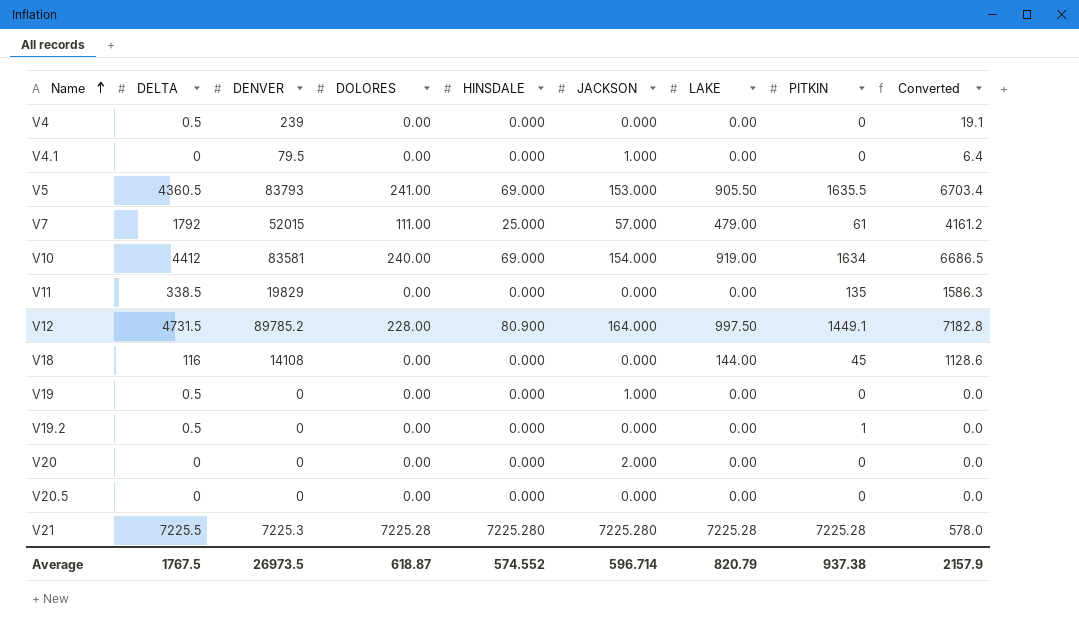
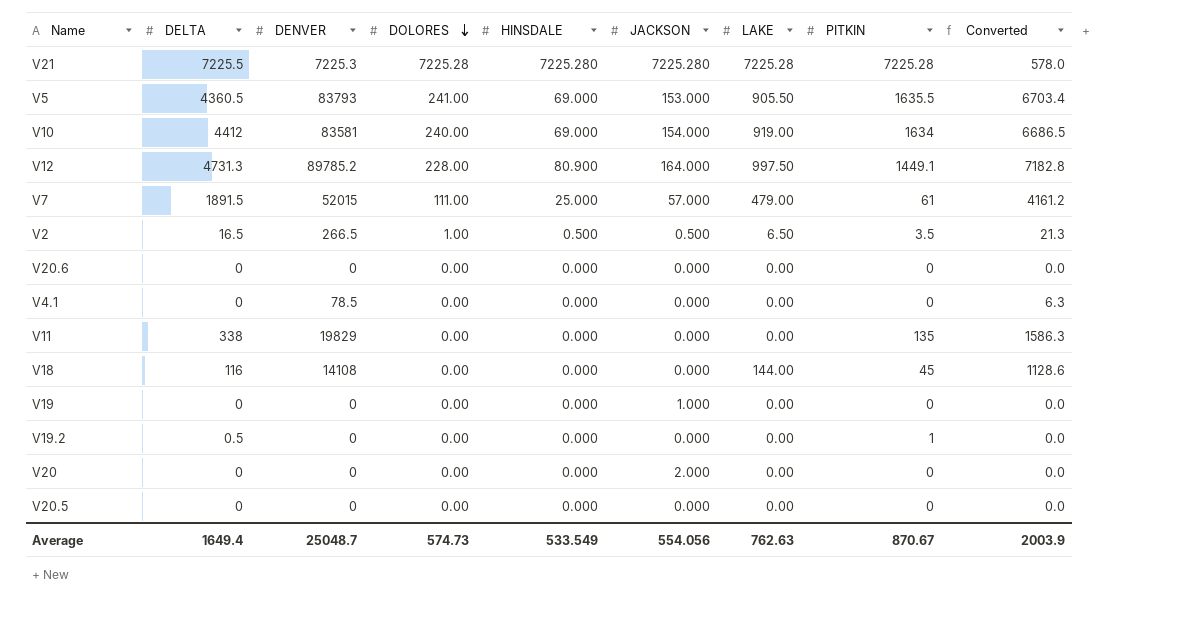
row order: Name ascending -> DOLORES descending
row V4: 0.5 | 239 | 0.00 | 0.000 | 0.000 | 0.00 | 0 | 19.1 -> none
V12 | DELTA: 4731.5 -> 4731.3
V7 | DELTA: 1792 -> 1891.5
row V2: none -> 16.5 | 266.5 | 1.00 | 0.500 | 0.500 | 6.50 | 3.5 | 21.3
row V20.6: none -> 0 | 0 | 0.00 | 0.000 | 0.000 | 0.00 | 0 | 0.0
V4.1 | DENVER: 79.5 -> 78.5
V4.1 | JACKSON: 1.000 -> 0.000
V4.1 | Converted: 6.4 -> 6.3
V11 | DELTA: 338.5 -> 338
V19 | DELTA: 0.5 -> 0
Average | DELTA: 1767.5 -> 1649.4
Average | DENVER: 26973.5 -> 25048.7
Average | DOLORES: 618.87 -> 574.73
Average | HINSDALE: 574.552 -> 533.549
Average | JACKSON: 596.714 -> 554.056
Average | LAKE: 820.79 -> 762.63
Average | PITKIN: 937.38 -> 870.67
Average | Converted: 2157.9 -> 2003.9

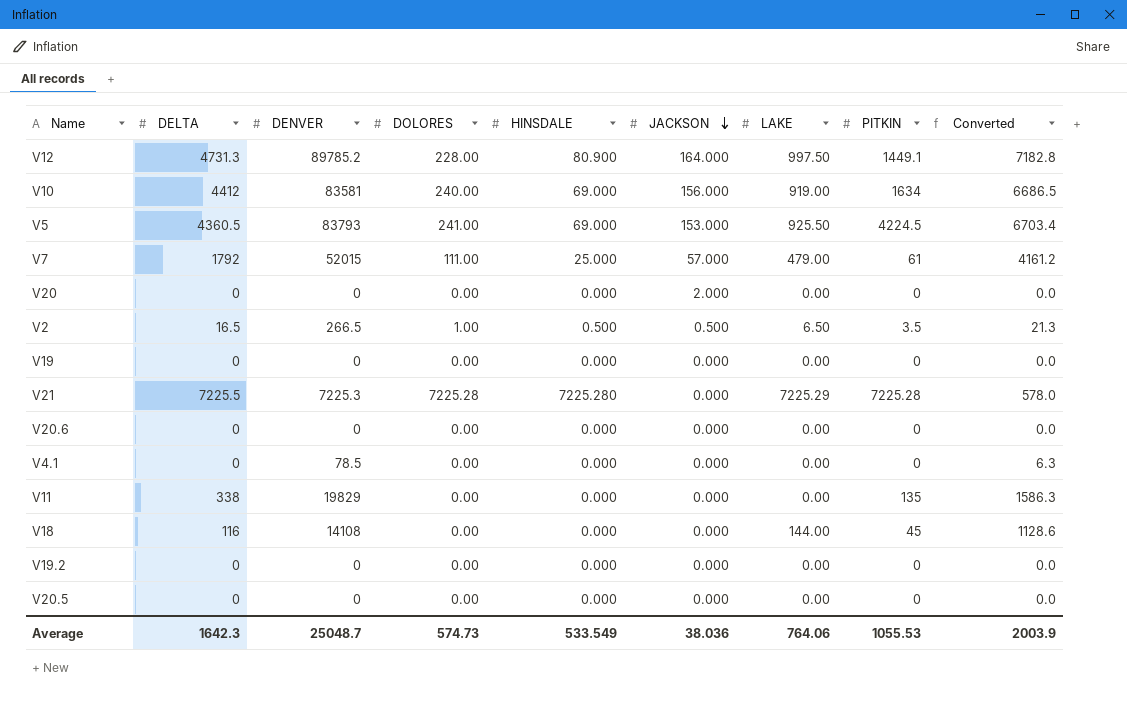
row order: DOLORES descending -> JACKSON descending
V10 | JACKSON: 154.000 -> 156.000
V5 | LAKE: 905.50 -> 925.50
V5 | PITKIN: 1635.5 -> 4224.5
V7 | DELTA: 1891.5 -> 1792
V19 | JACKSON: 1.000 -> 0.000
V21 | JACKSON: 7225.280 -> 0.000
V21 | LAKE: 7225.28 -> 7225.29
V19.2 | DELTA: 0.5 -> 0
V19.2 | PITKIN: 1 -> 0
Average | DELTA: 1649.4 -> 1642.3
Average | JACKSON: 554.056 -> 38.036
Average | LAKE: 762.63 -> 764.06
Average | PITKIN: 870.67 -> 1055.53

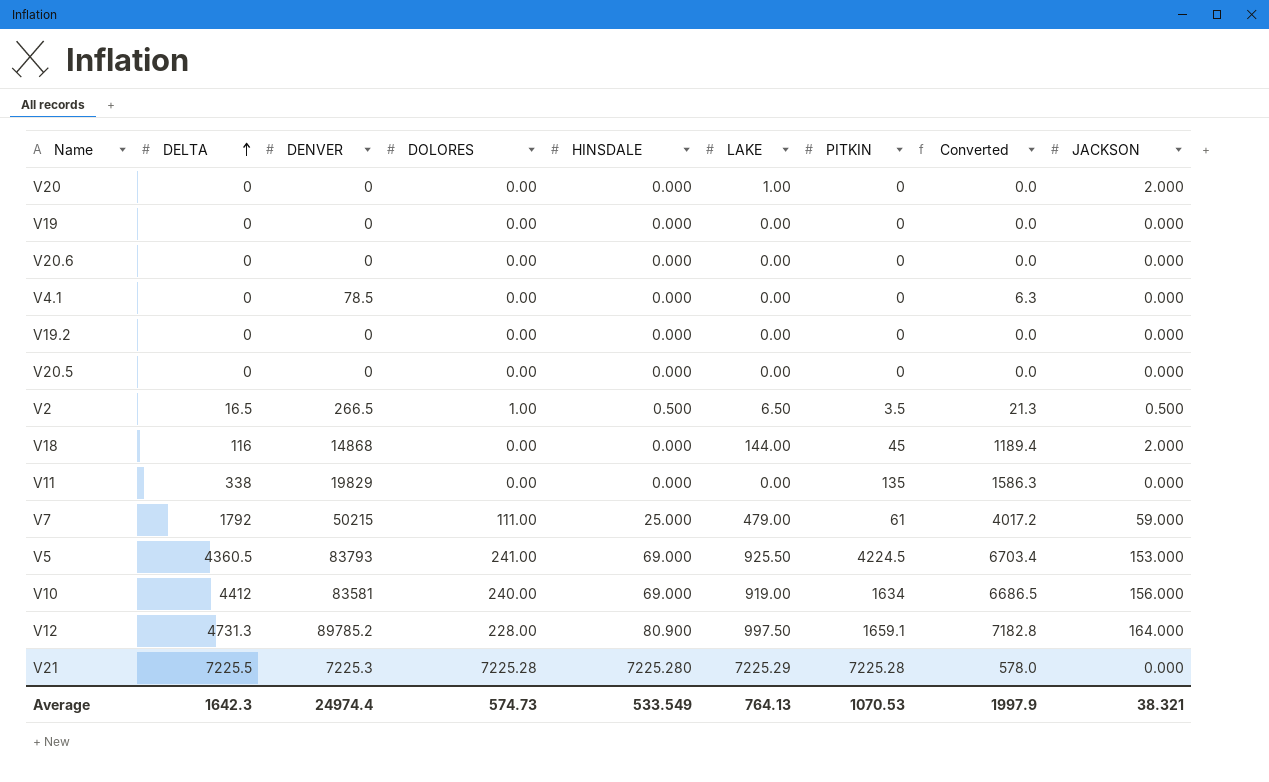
row order: JACKSON descending -> DELTA ascending
column JACKSON | position: 6 -> 9
V20 | LAKE: 0.00 -> 1.00
V18 | DENVER: 14108 -> 14868
V18 | Converted: 1128.6 -> 1189.4
V18 | JACKSON: 0.000 -> 2.000
V7 | DENVER: 52015 -> 50215
V7 | Converted: 4161.2 -> 4017.2
V7 | JACKSON: 57.000 -> 59.000
V12 | PITKIN: 1449.1 -> 1659.1
Average | DENVER: 25048.7 -> 24974.4
Average | LAKE: 764.06 -> 764.13
Average | PITKIN: 1055.53 -> 1070.53
Average | Converted: 2003.9 -> 1997.9
Average | JACKSON: 38.036 -> 38.321

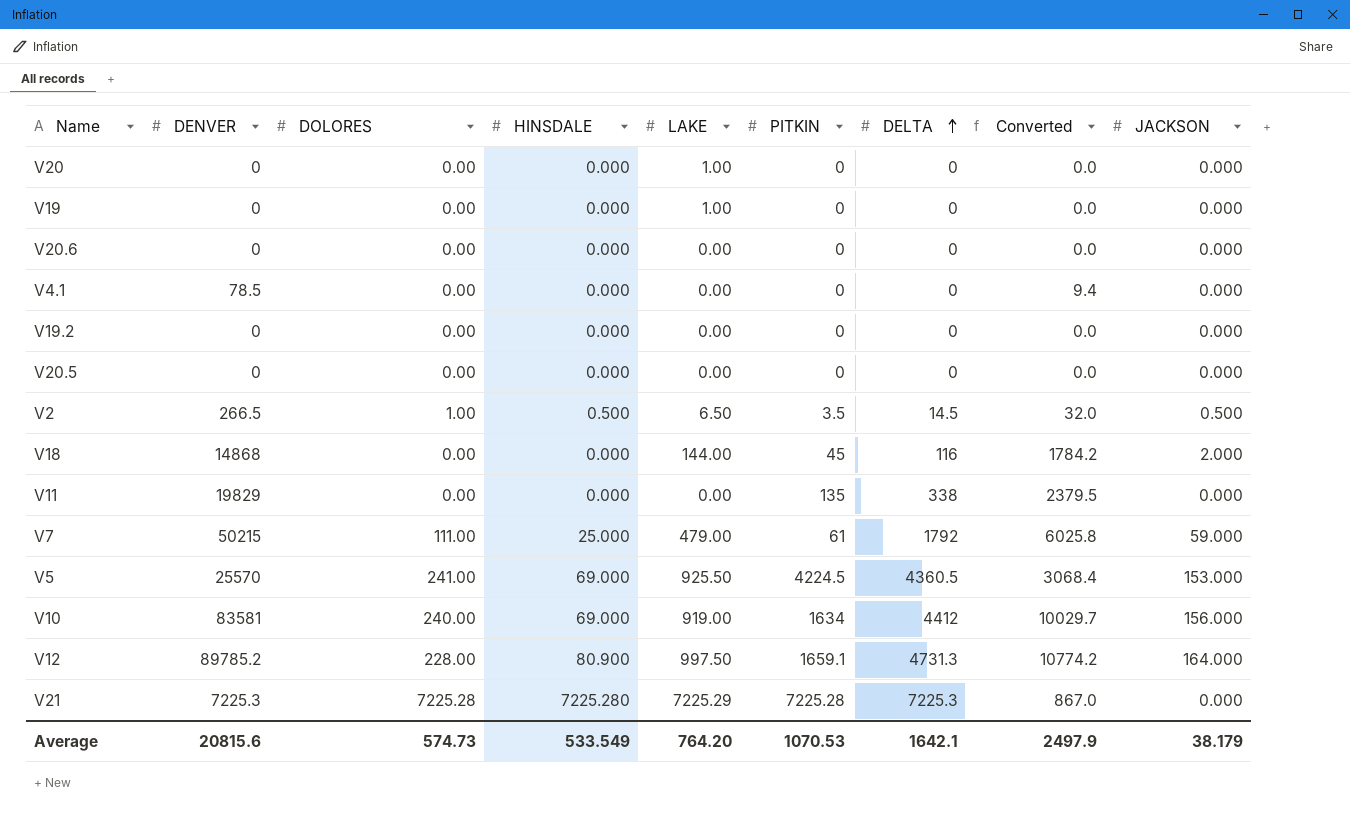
column DELTA | position: 2 -> 7
column Converted | formula: [DENVER] * 0.08 -> [DENVER] * 0.12
V20 | JACKSON: 2.000 -> 0.000
V19 | LAKE: 0.00 -> 1.00
V2 | DELTA: 16.5 -> 14.5
V5 | DENVER: 83793 -> 25570
V21 | DELTA: 7225.5 -> 7225.3
Average | DENVER: 24974.4 -> 20815.6
Average | LAKE: 764.13 -> 764.20
Average | DELTA: 1642.3 -> 1642.1
Average | Converted: 1997.9 -> 2497.9
Average | JACKSON: 38.321 -> 38.179

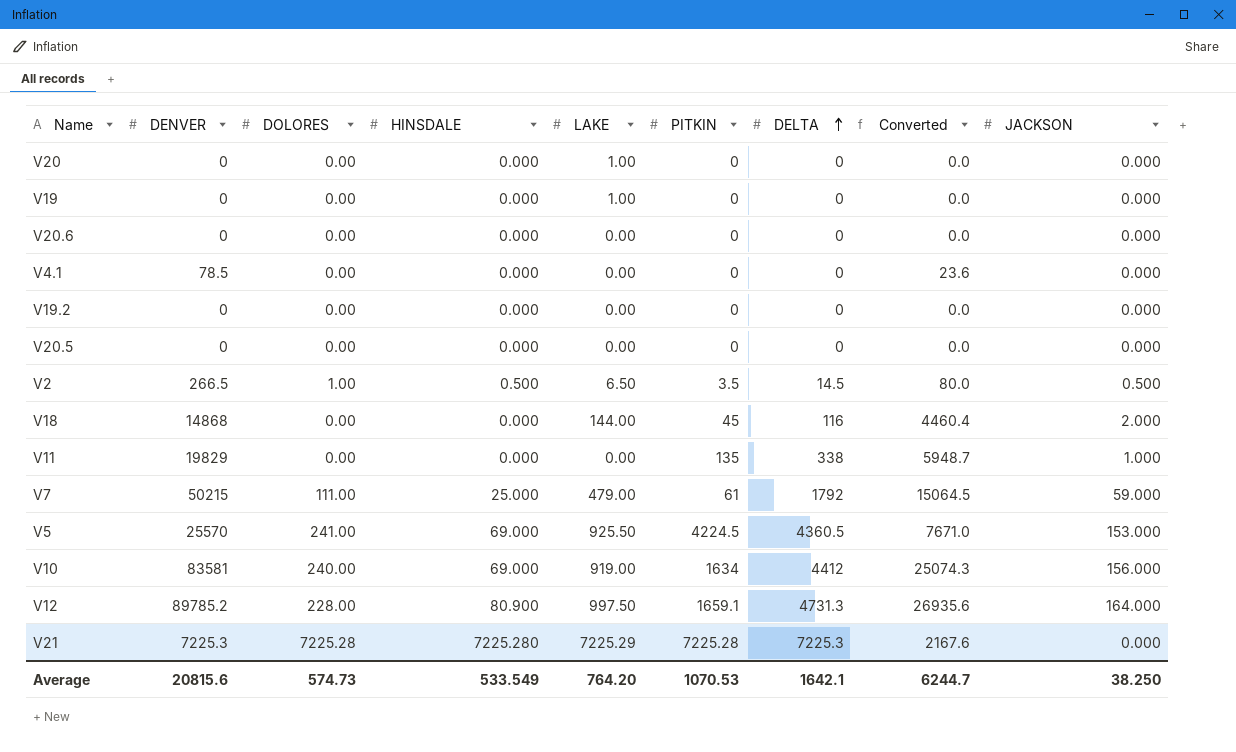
column Converted | formula: [DENVER] * 0.12 -> [DENVER] * 0.3
V11 | JACKSON: 0.000 -> 1.000
Average | Converted: 2497.9 -> 6244.7
Average | JACKSON: 38.179 -> 38.250

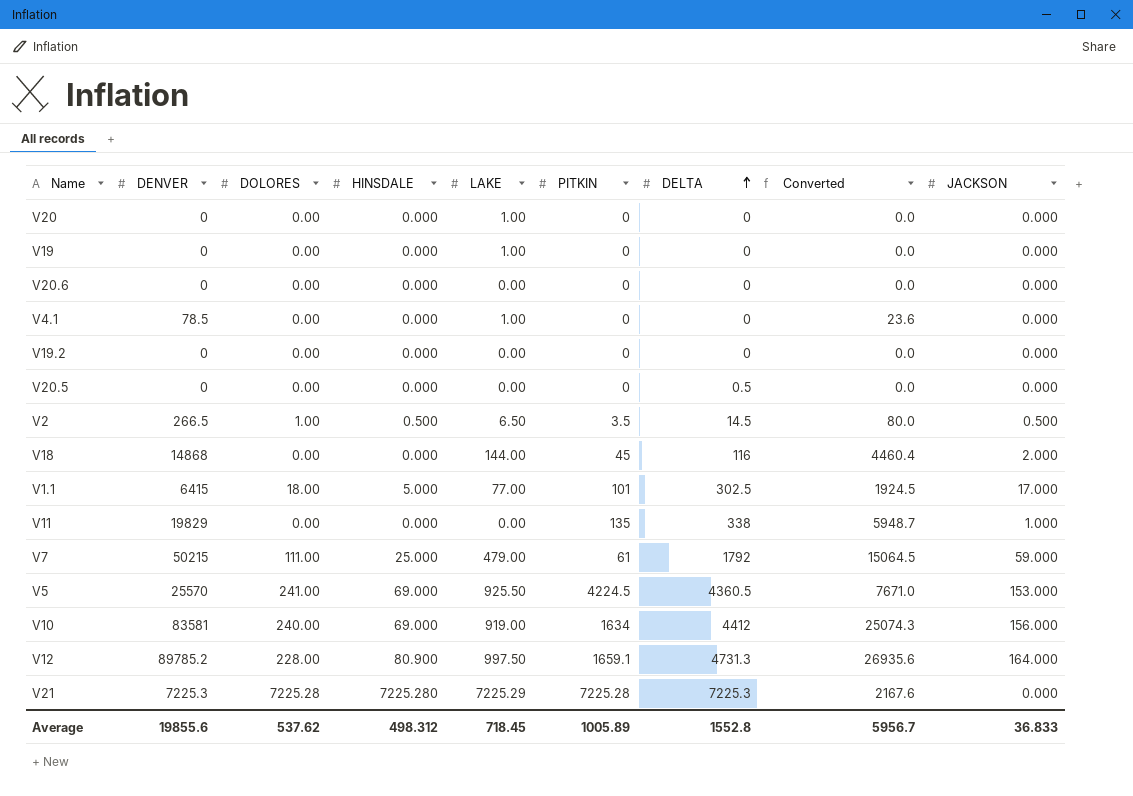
V4.1 | LAKE: 0.00 -> 1.00
V20.5 | DELTA: 0 -> 0.5
row V1.1: none -> 6415 | 18.00 | 5.000 | 77.00 | 101 | 302.5 | 1924.5 | 17.000
Average | DENVER: 20815.6 -> 19855.6
Average | DOLORES: 574.73 -> 537.62
Average | HINSDALE: 533.549 -> 498.312
Average | LAKE: 764.20 -> 718.45
Average | PITKIN: 1070.53 -> 1005.89
Average | DELTA: 1642.1 -> 1552.8
Average | Converted: 6244.7 -> 5956.7
Average | JACKSON: 38.250 -> 36.833

